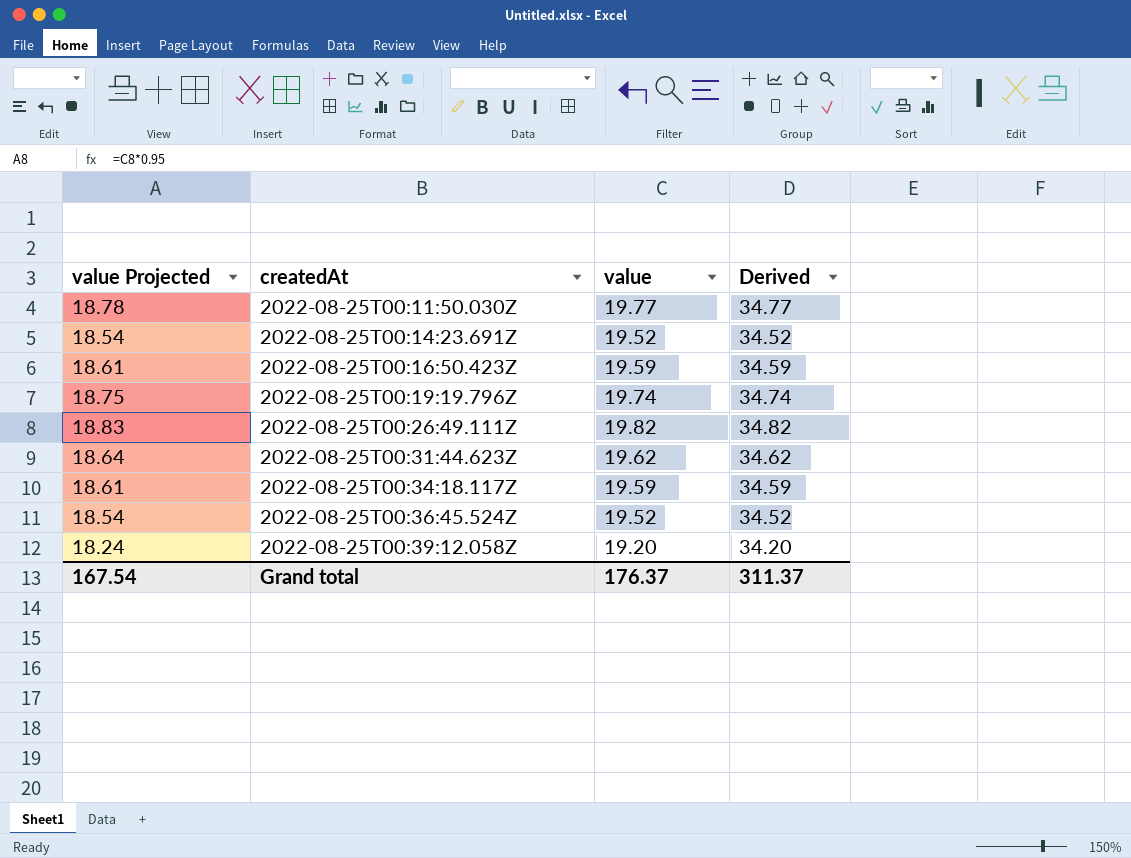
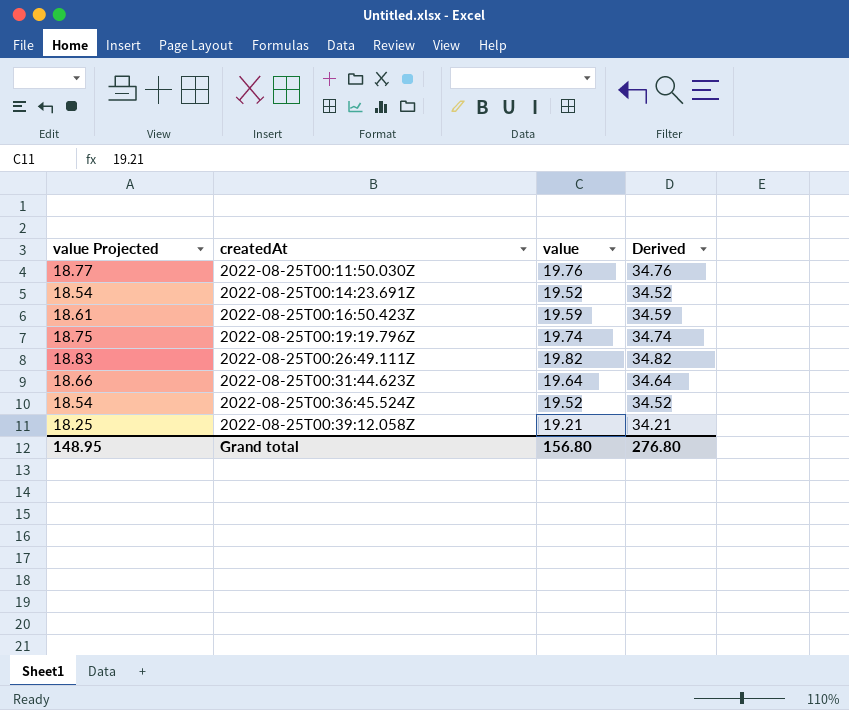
row 2022-08-25T00:34:18.117Z: 18.61 | 19.59 | 34.59 -> none
2022-08-25T00:11:50.030Z | value Projected: 18.78 -> 18.77
2022-08-25T00:11:50.030Z | value: 19.77 -> 19.76
2022-08-25T00:11:50.030Z | Derived: 34.77 -> 34.76
2022-08-25T00:31:44.623Z | value Projected: 18.64 -> 18.66
2022-08-25T00:31:44.623Z | value: 19.62 -> 19.64
2022-08-25T00:31:44.623Z | Derived: 34.62 -> 34.64
2022-08-25T00:39:12.058Z | value Projected: 18.24 -> 18.25
2022-08-25T00:39:12.058Z | value: 19.20 -> 19.21
2022-08-25T00:39:12.058Z | Derived: 34.20 -> 34.21
Grand total | value Projected: 167.54 -> 148.95
Grand total | value: 176.37 -> 156.80
Grand total | Derived: 311.37 -> 276.80

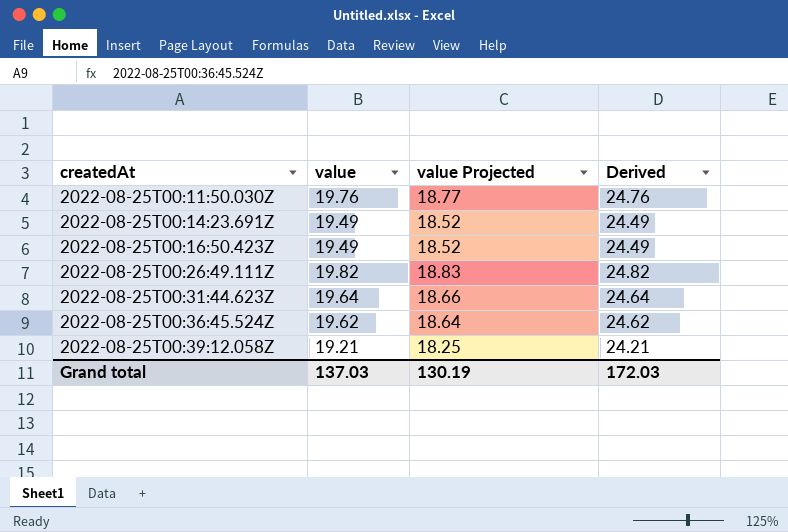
column value Projected | position: 1 -> 3
column Derived | formula: [value] + 15 -> [value] + 5
row 2022-08-25T00:19:19.796Z: 18.75 | 19.74 | 34.74 -> none
2022-08-25T00:14:23.691Z | value: 19.52 -> 19.49
2022-08-25T00:14:23.691Z | value Projected: 18.54 -> 18.52
2022-08-25T00:16:50.423Z | value: 19.59 -> 19.49
2022-08-25T00:16:50.423Z | value Projected: 18.61 -> 18.52
2022-08-25T00:36:45.524Z | value: 19.52 -> 19.62
2022-08-25T00:36:45.524Z | value Projected: 18.54 -> 18.64
Grand total | value: 156.80 -> 137.03
Grand total | value Projected: 148.95 -> 130.19
Grand total | Derived: 276.80 -> 172.03

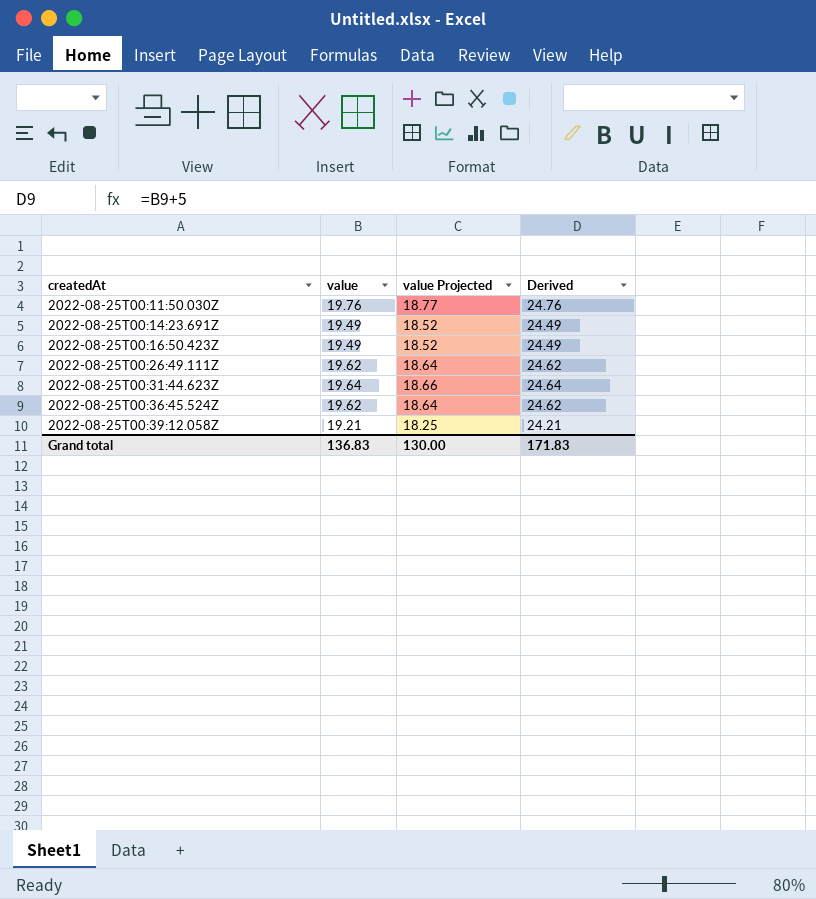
2022-08-25T00:26:49.111Z | value: 19.82 -> 19.62
2022-08-25T00:26:49.111Z | value Projected: 18.83 -> 18.64
2022-08-25T00:26:49.111Z | Derived: 24.82 -> 24.62
Grand total | value: 137.03 -> 136.83
Grand total | value Projected: 130.19 -> 130.00
Grand total | Derived: 172.03 -> 171.83

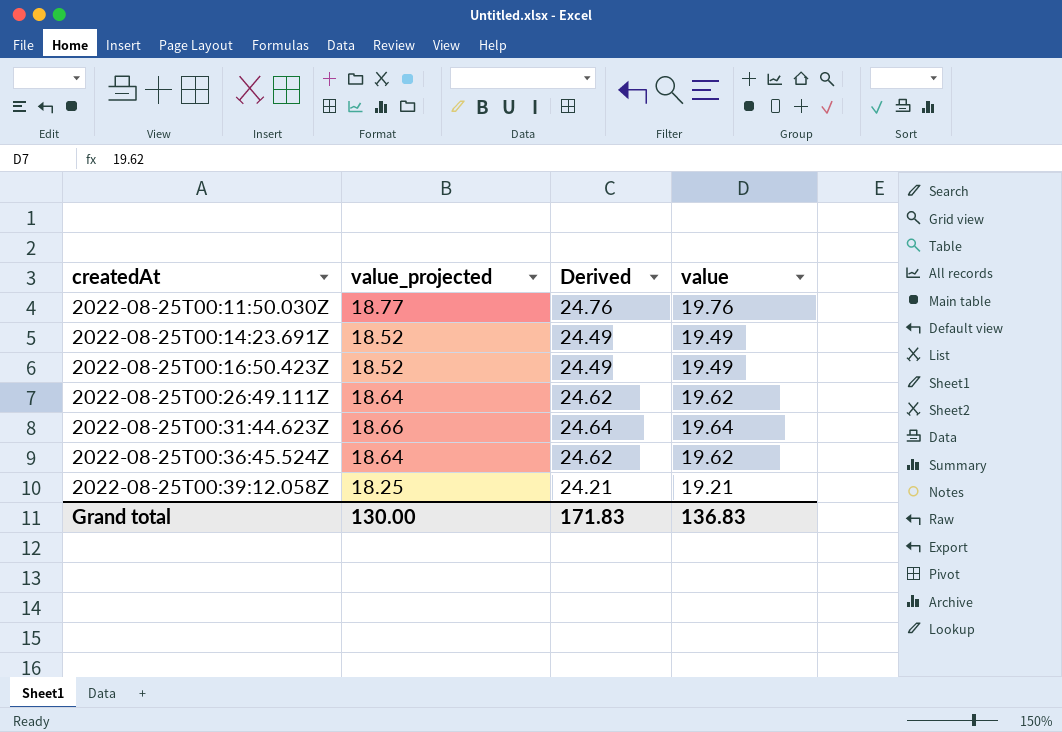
column name: value Projected -> value_projected
column value | position: 2 -> 4

